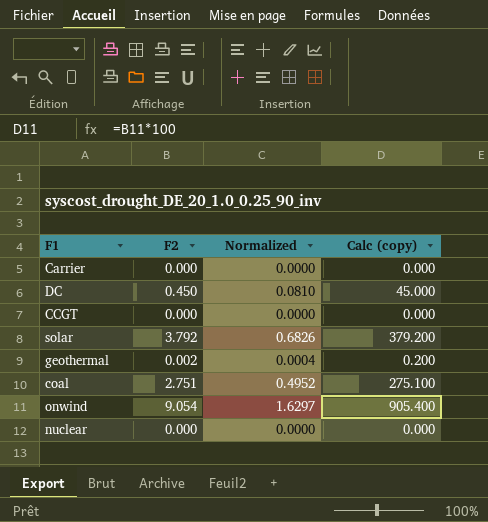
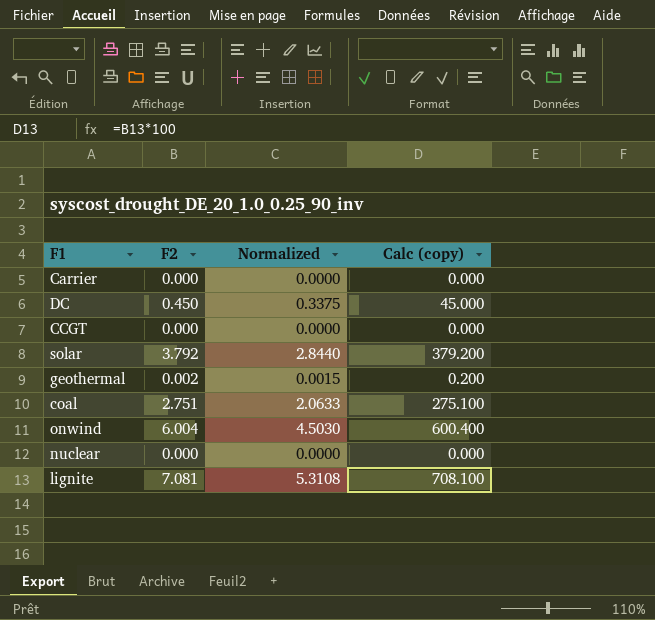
column Normalized | formula: [F2] * 0.18 -> [F2] * 0.75
onwind | F2: 9.054 -> 6.004
onwind | Calc (copy): 905.400 -> 600.400
row lignite: none -> 7.081 | 5.3108 | 708.100

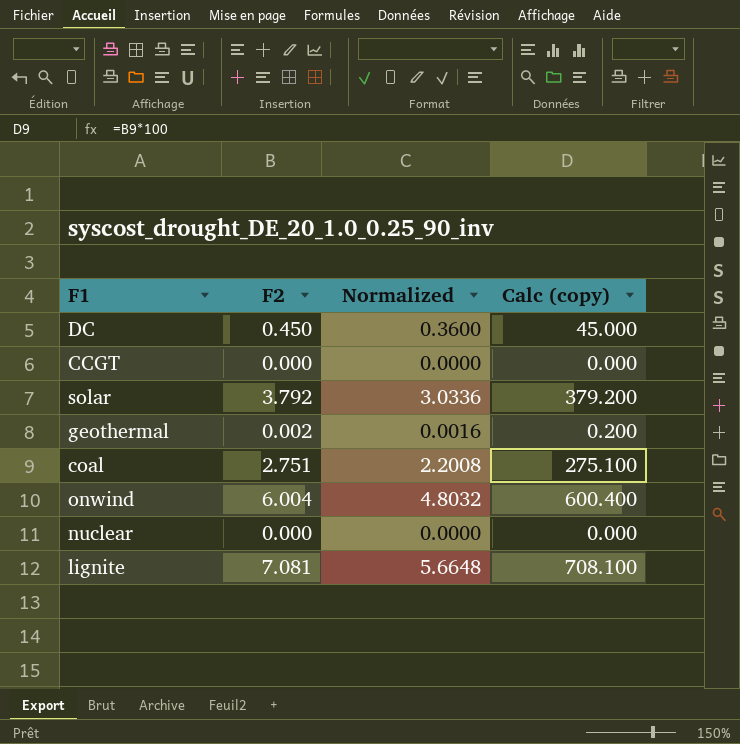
column Normalized | formula: [F2] * 0.75 -> [F2] * 0.8
row Carrier: 0.000 | 0.0000 | 0.000 -> none

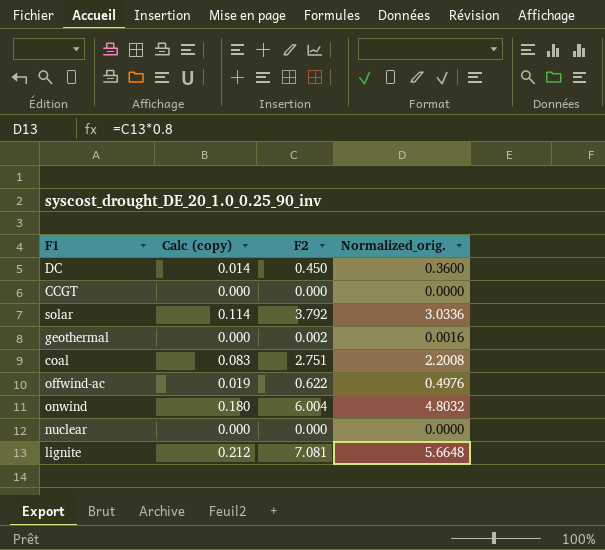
column Calc (copy) | formula: [F2] * 100 -> [F2] * 0.03
column Calc (copy) | position: 4 -> 2
column name: Normalized -> Normalized_orig.
row offwind-ac: none -> 0.019 | 0.622 | 0.4976

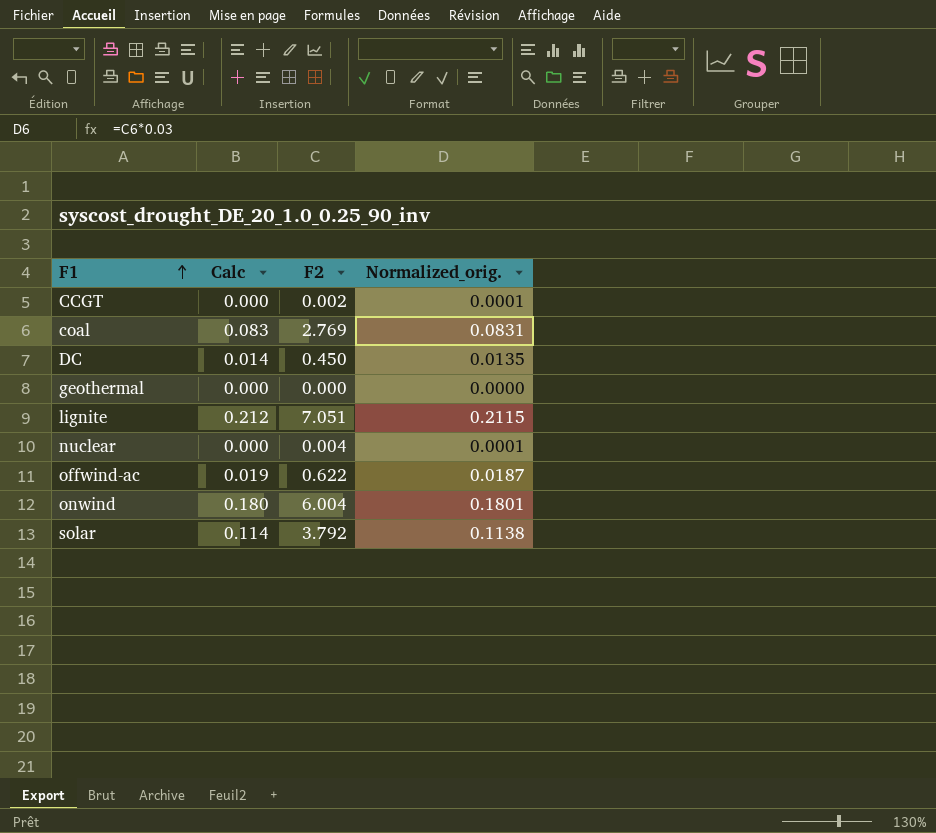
row order: none -> F1 ascending
column name: Calc (copy) -> Calc
column Normalized_orig. | formula: [F2] * 0.8 -> [F2] * 0.03
CCGT | F2: 0.000 -> 0.002
coal | F2: 2.751 -> 2.769
geothermal | F2: 0.002 -> 0.000
lignite | F2: 7.081 -> 7.051
nuclear | F2: 0.000 -> 0.004

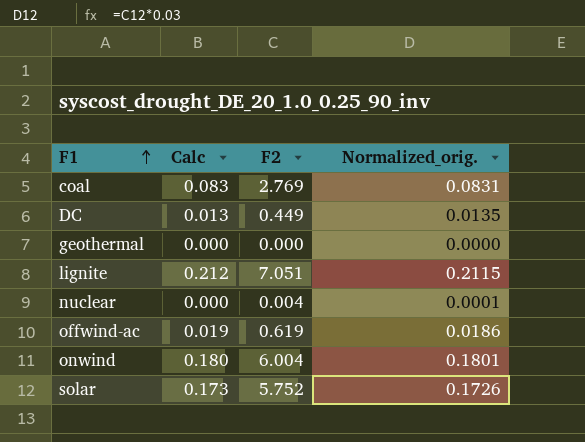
row CCGT: 0.000 | 0.002 | 0.0001 -> none
DC | Calc: 0.014 -> 0.013
DC | F2: 0.450 -> 0.449
offwind-ac | F2: 0.622 -> 0.619
offwind-ac | Normalized_orig.: 0.0187 -> 0.0186
solar | Calc: 0.114 -> 0.173
solar | F2: 3.792 -> 5.752
solar | Normalized_orig.: 0.1138 -> 0.1726

